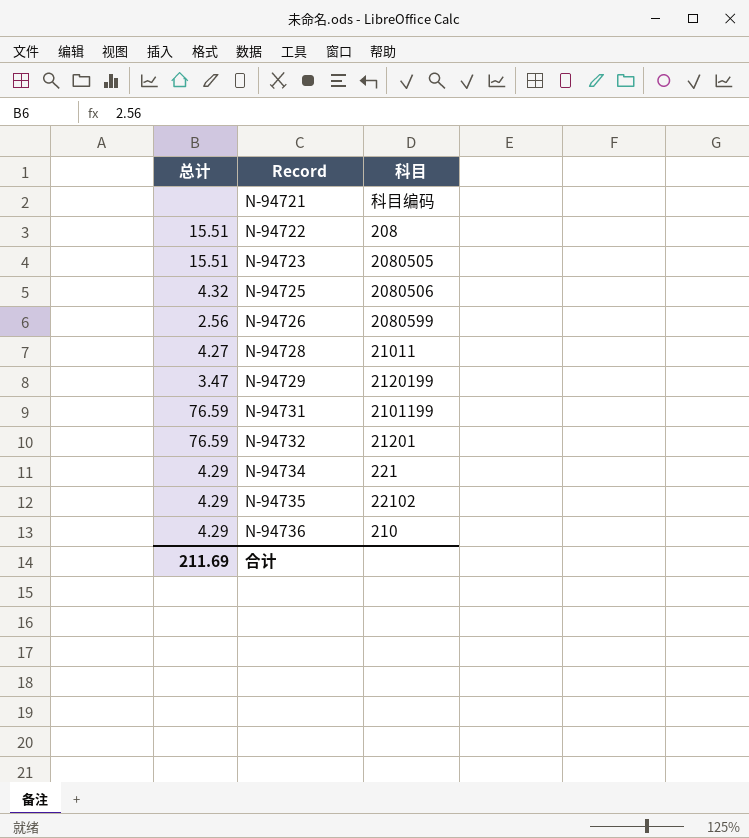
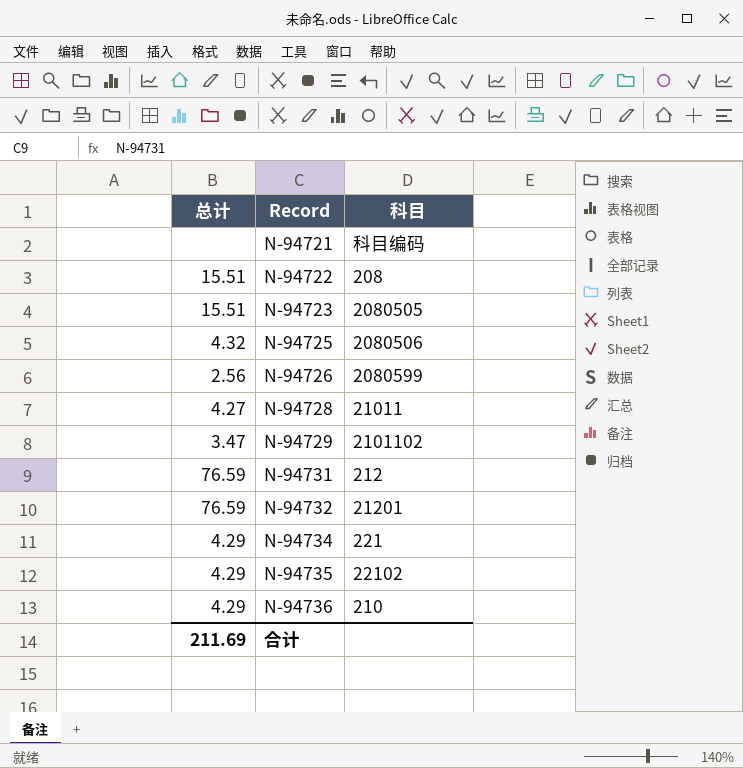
N-94729 | 科目: 2120199 -> 2101102
N-94731 | 科目: 2101199 -> 212

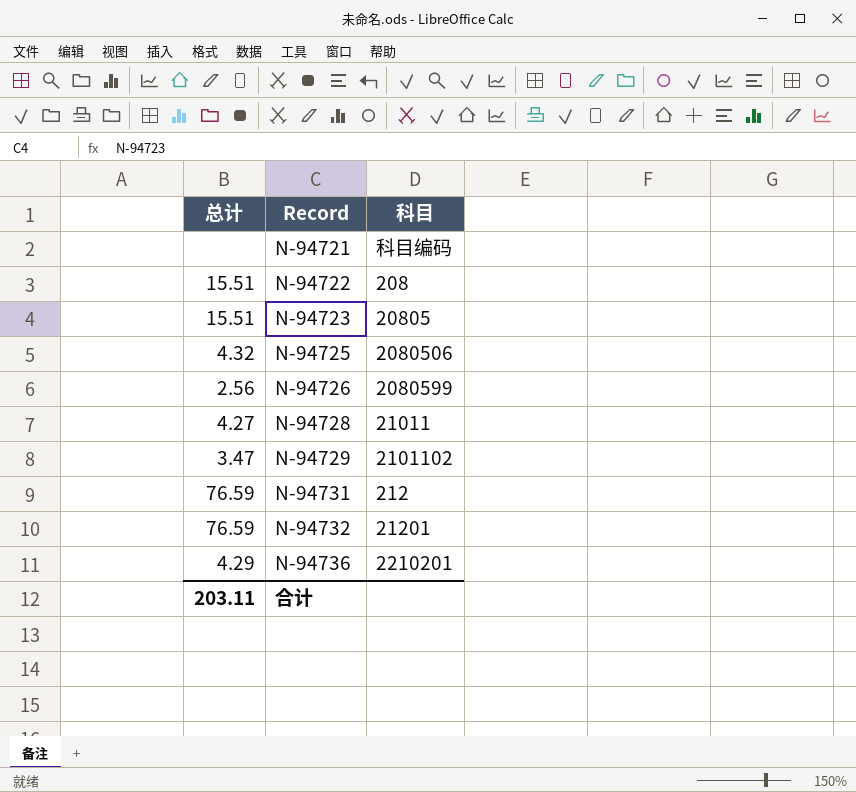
row N-94734: 4.29 | 221 -> none
row N-94735: 4.29 | 22102 -> none
N-94723 | 科目: 2080505 -> 20805
N-94736 | 科目: 210 -> 2210201
合计 | 总计: 211.69 -> 203.11

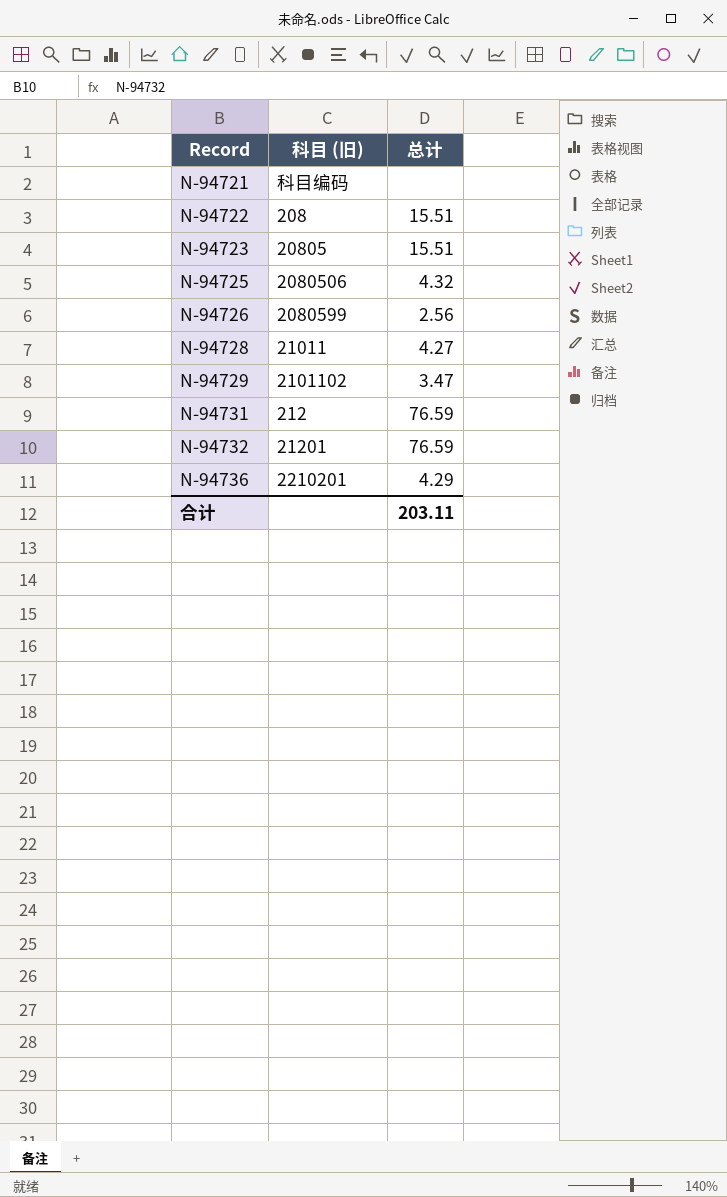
column name: 科目 -> 科目 (旧)
column 总计 | position: 1 -> 3

